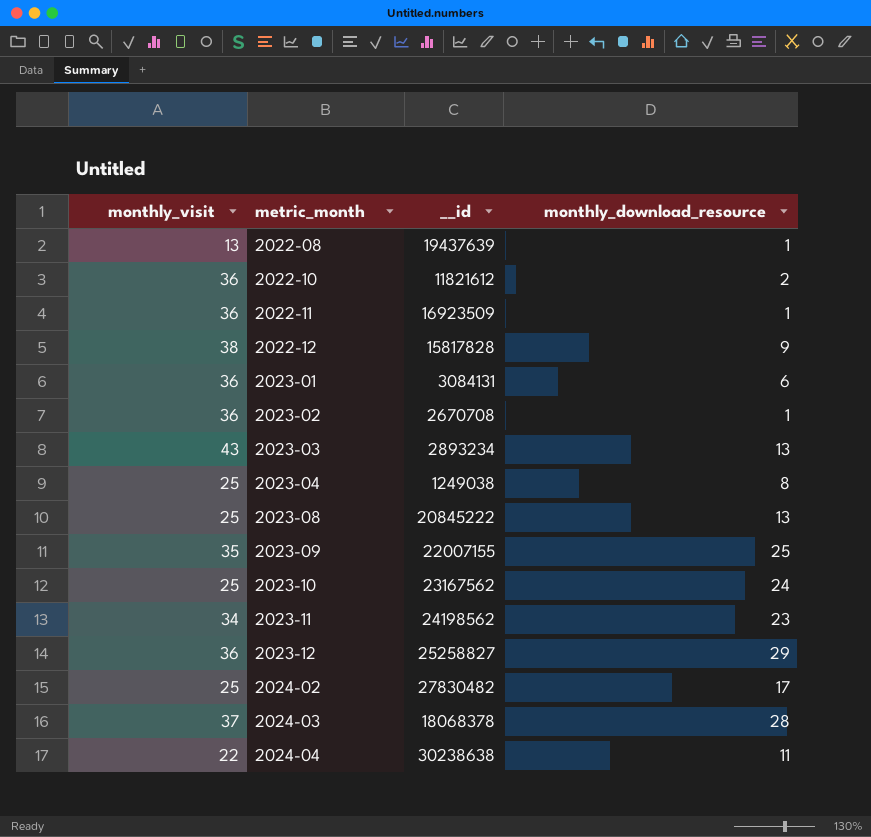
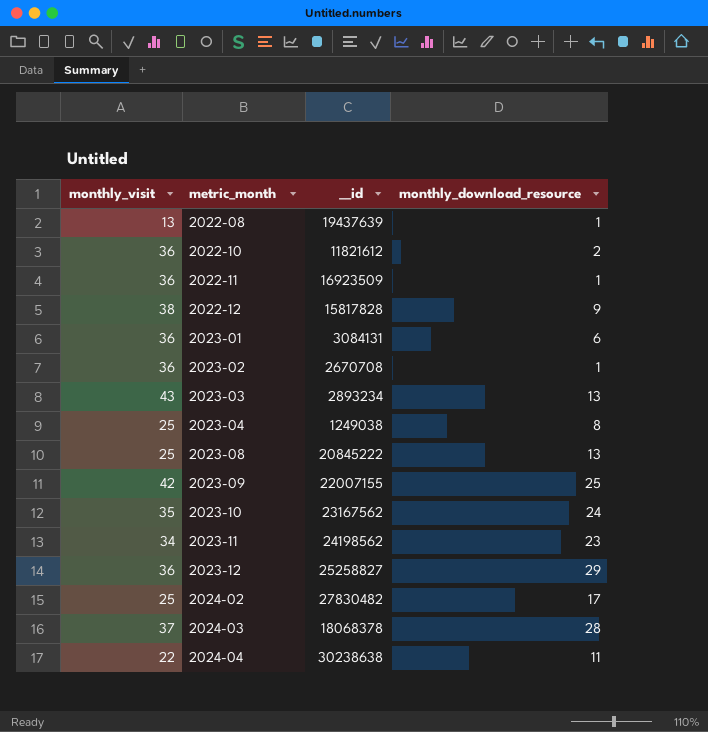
2023-09 | monthly_visit: 35 -> 42
2023-10 | monthly_visit: 25 -> 35

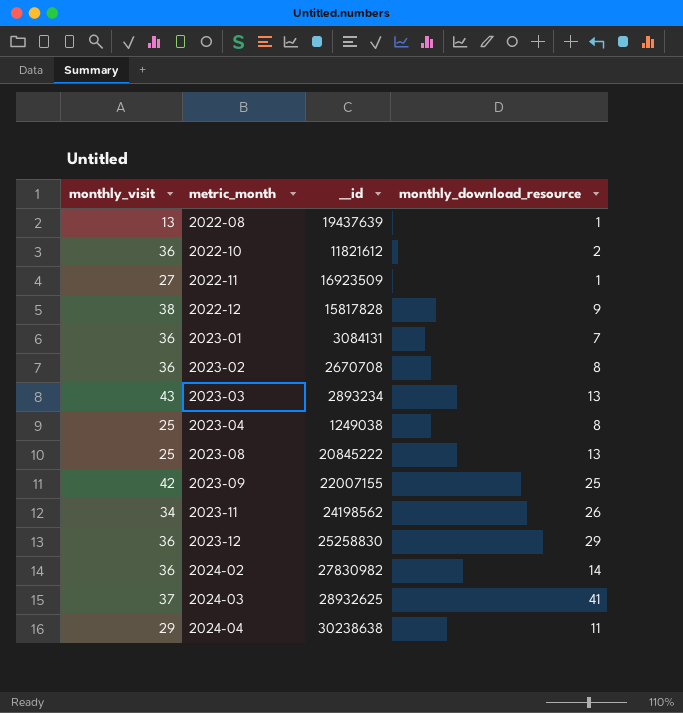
row 2023-10: 35 | 23167562 | 24 -> none
2022-11 | monthly_visit: 36 -> 27
2023-01 | monthly_download_resource: 6 -> 7
2023-02 | monthly_download_resource: 1 -> 8
2023-11 | monthly_download_resource: 23 -> 26
2023-12 | __id: 25258827 -> 25258830
2024-02 | monthly_visit: 25 -> 36
2024-02 | __id: 27830482 -> 27830982
2024-02 | monthly_download_resource: 17 -> 14
2024-03 | __id: 18068378 -> 28932625
2024-03 | monthly_download_resource: 28 -> 41
2024-04 | monthly_visit: 22 -> 29

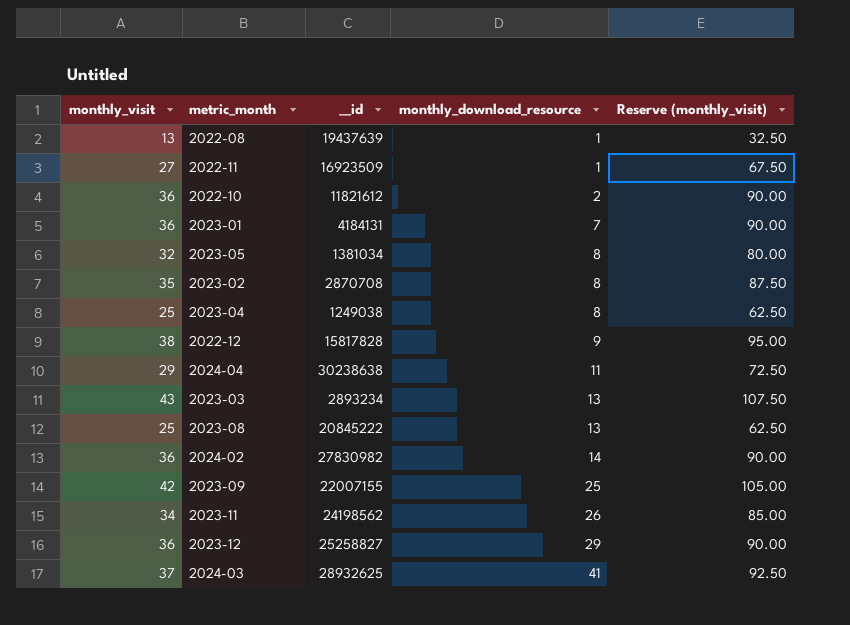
row order: metric_month ascending -> monthly_download_resource ascending
column Reserve (monthly_visit) | formula: none -> [monthly_visit] * 2.5
2023-01 | __id: 3084131 -> 4184131
row 2023-05: none -> 32 | 1381034 | 8 | 80.00
2023-02 | monthly_visit: 36 -> 35
2023-02 | __id: 2670708 -> 2870708
2023-12 | __id: 25258830 -> 25258827

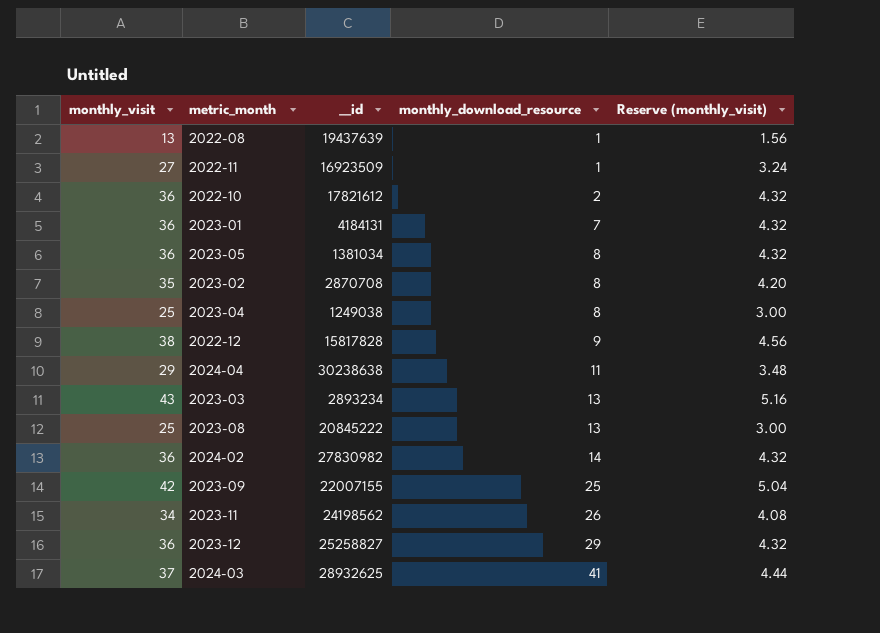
column Reserve (monthly_visit) | formula: [monthly_visit] * 2.5 -> [monthly_visit] * 0.12
2022-10 | __id: 11821612 -> 17821612
2023-05 | monthly_visit: 32 -> 36

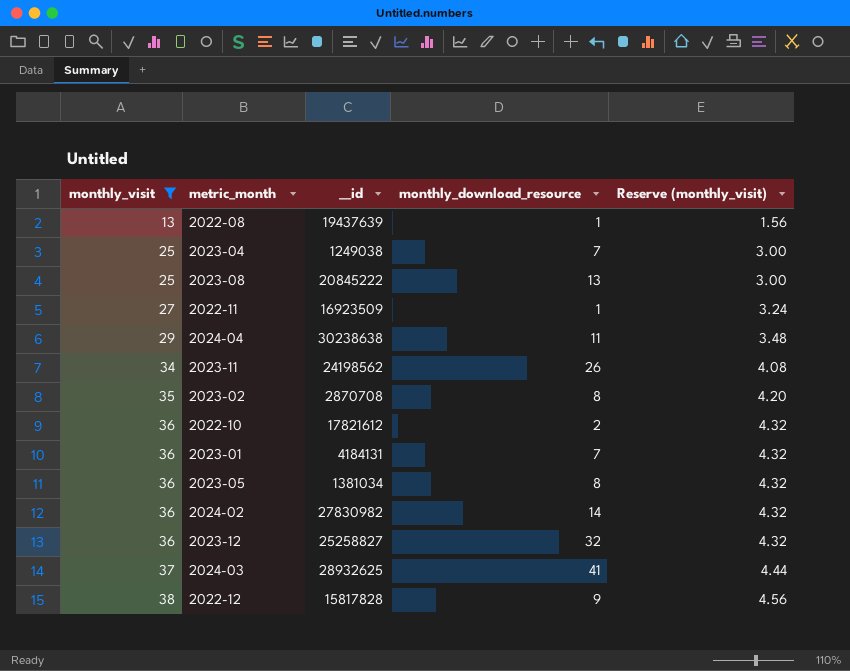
filter: none -> monthly_visit <= 38
row order: monthly_download_resource ascending -> monthly_visit ascending
2023-04 | monthly_download_resource: 8 -> 7
2023-12 | monthly_download_resource: 29 -> 32

